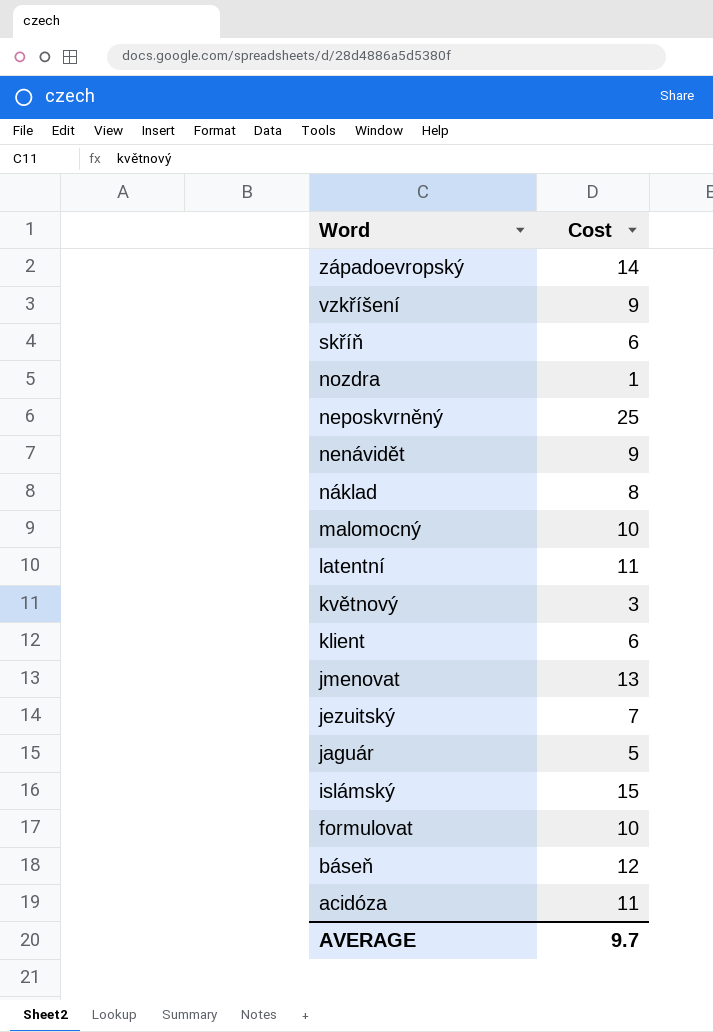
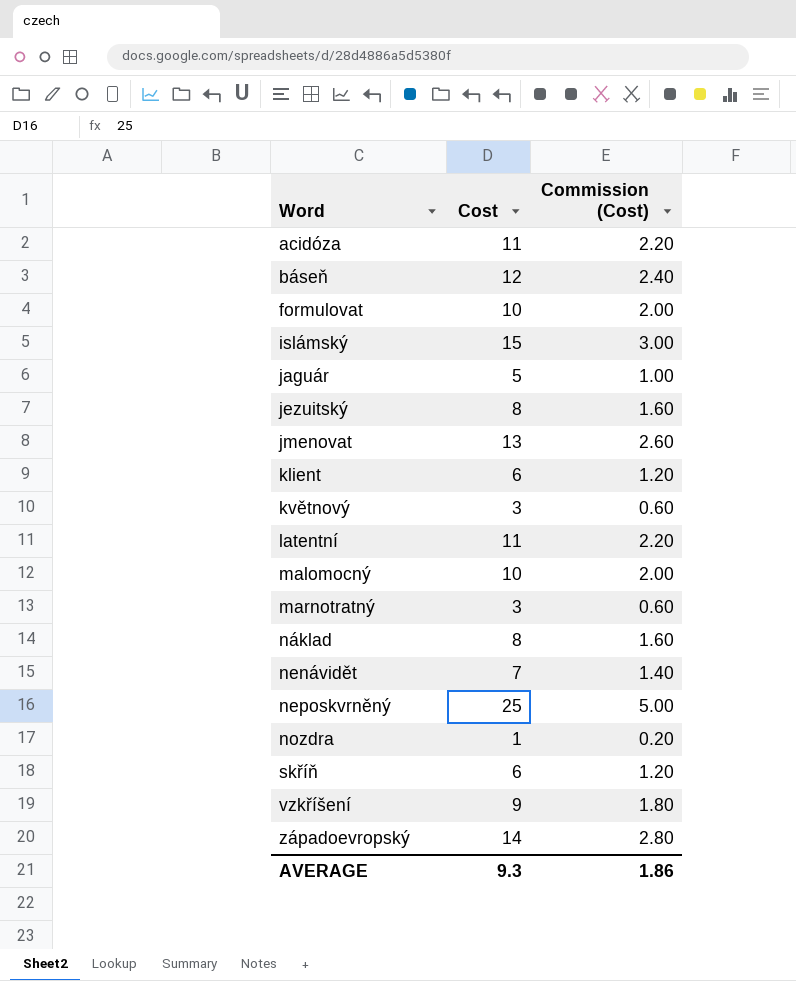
row order: Word descending -> Word ascending
column Commission (Cost) | formula: none -> [Cost] * 0.2
jezuitský | Cost: 7 -> 8
row marnotratný: none -> 3 | 0.60
nenávidět | Cost: 9 -> 7
AVERAGE | Cost: 9.7 -> 9.3

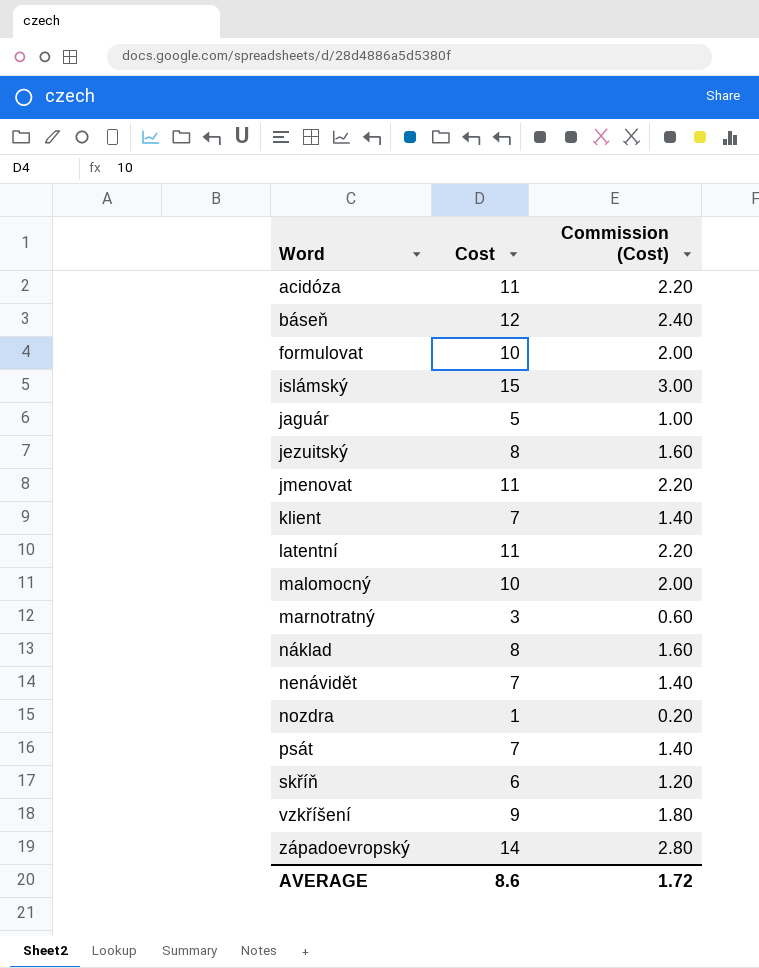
row květnový: 3 | 0.60 -> none
row neposkvrněný: 25 | 5.00 -> none
jmenovat | Cost: 13 -> 11
jmenovat | Commission (Cost): 2.60 -> 2.20
klient | Cost: 6 -> 7
klient | Commission (Cost): 1.20 -> 1.40
row psát: none -> 7 | 1.40
AVERAGE | Cost: 9.3 -> 8.6
AVERAGE | Commission (Cost): 1.86 -> 1.72

